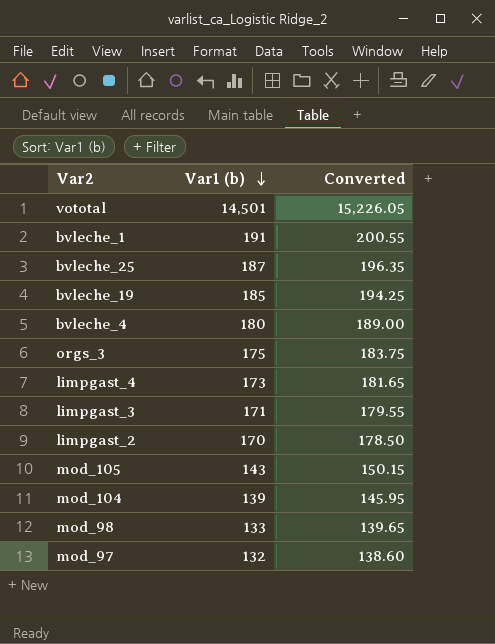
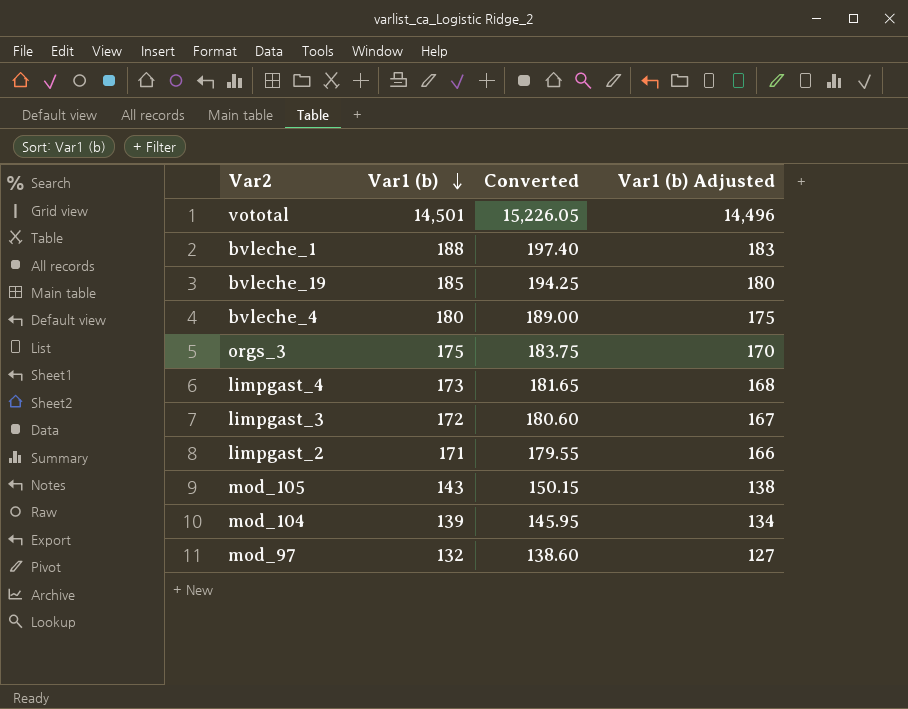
column Var1 (b) Adjusted | formula: none -> [Var1 (b)] - 5
row bvleche_25: 187 | 196.35 -> none
row mod_98: 133 | 139.65 -> none
bvleche_1 | Var1 (b): 191 -> 188
bvleche_1 | Converted: 200.55 -> 197.40
limpgast_3 | Var1 (b): 171 -> 172
limpgast_3 | Converted: 179.55 -> 180.60
limpgast_2 | Var1 (b): 170 -> 171
limpgast_2 | Converted: 178.50 -> 179.55

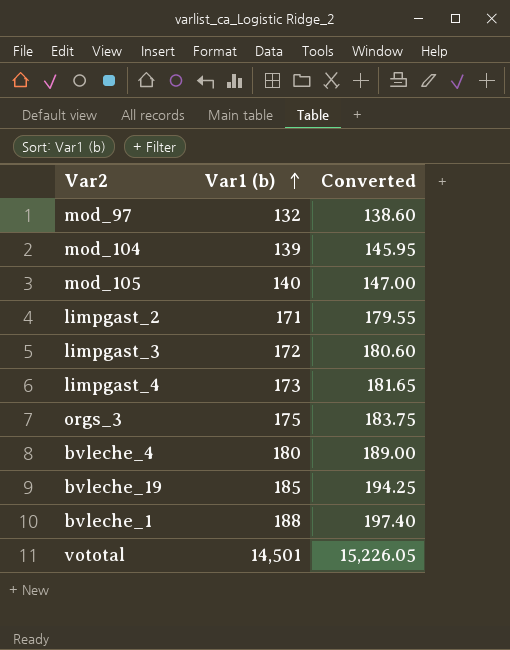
row order: Var1 (b) descending -> Var1 (b) ascending
column Var1 (b) Adjusted | formula: [Var1 (b)] - 5 -> none
mod_105 | Var1 (b): 143 -> 140
mod_105 | Converted: 150.15 -> 147.00

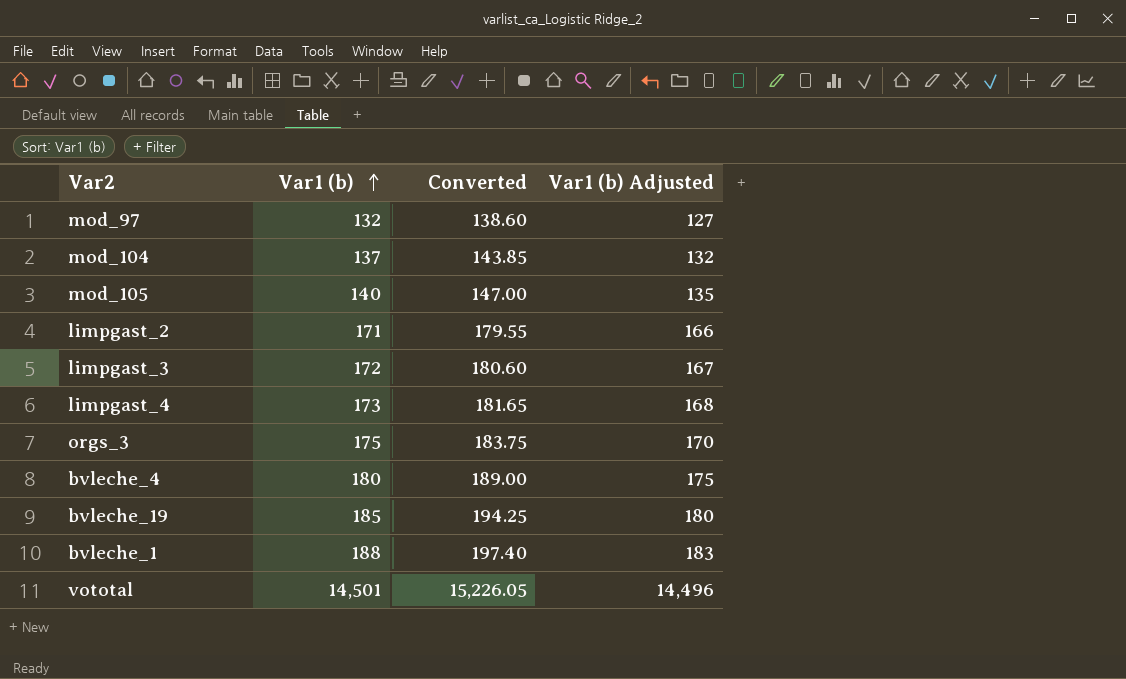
column Var1 (b) Adjusted | formula: none -> [Var1 (b)] - 5
mod_104 | Var1 (b): 139 -> 137
mod_104 | Converted: 145.95 -> 143.85

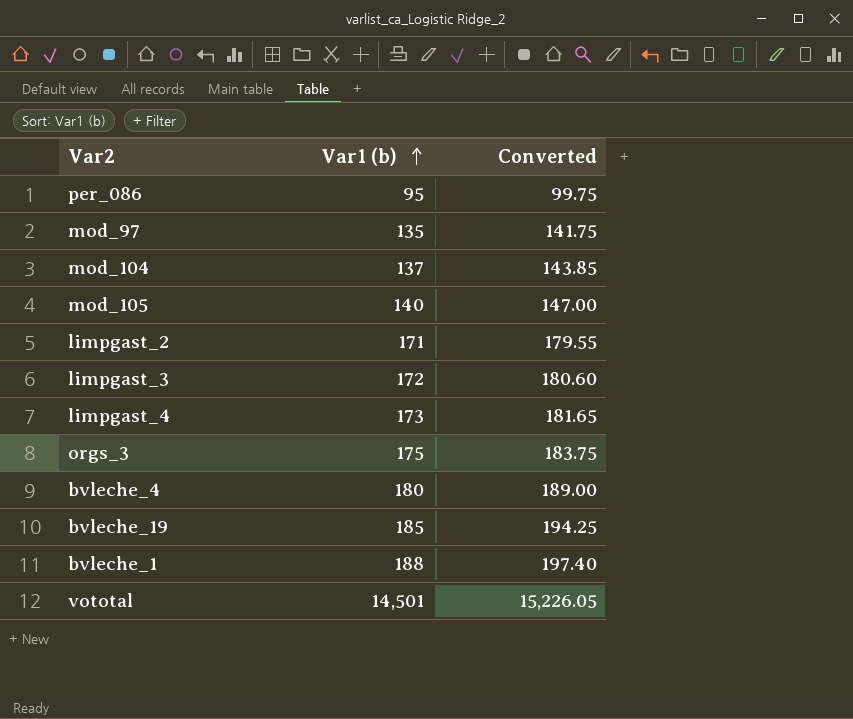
column Var1 (b) Adjusted | formula: [Var1 (b)] - 5 -> none
row per_086: none -> 95 | 99.75
mod_97 | Var1 (b): 132 -> 135
mod_97 | Converted: 138.60 -> 141.75

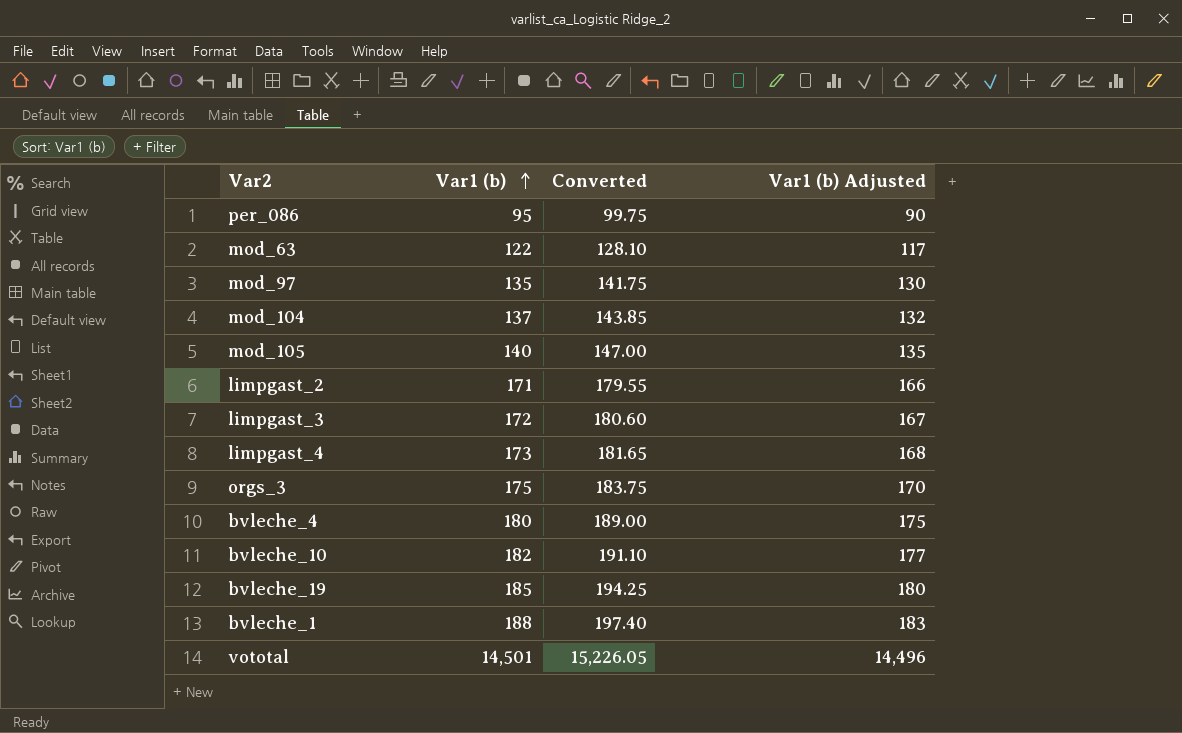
column Var1 (b) Adjusted | formula: none -> [Var1 (b)] - 5
row mod_63: none -> 122 | 128.10 | 117
row bvleche_10: none -> 182 | 191.10 | 177

